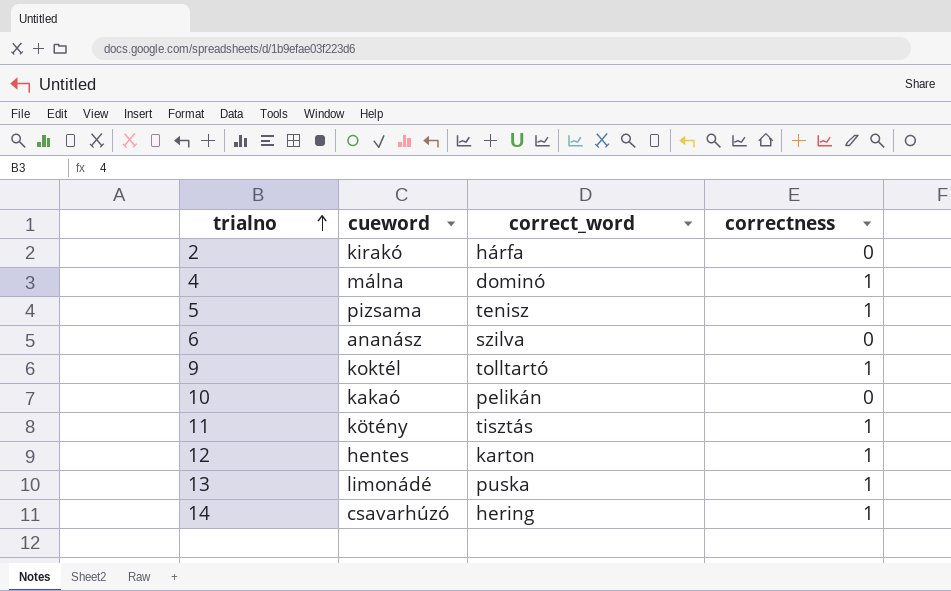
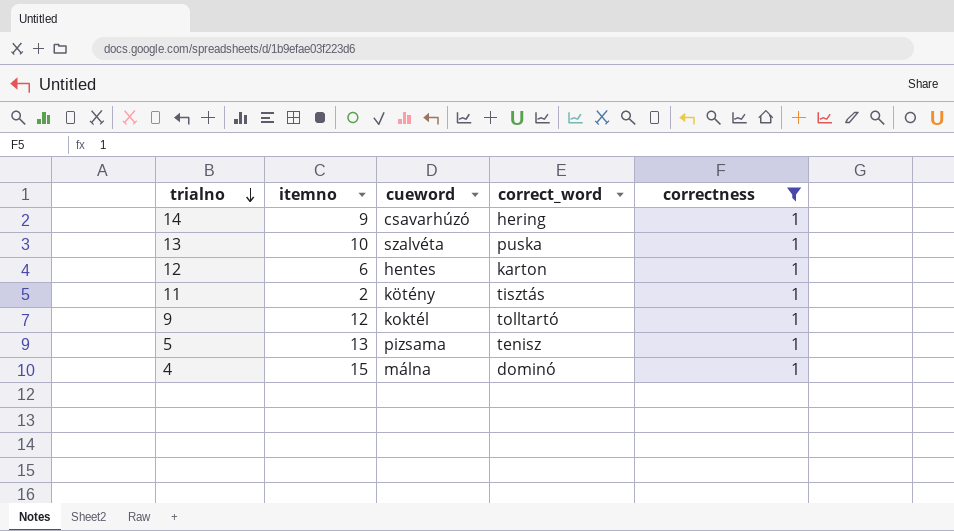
filter: none -> correctness = 1
row order: trialno ascending -> trialno descending
column itemno | position: none -> 2
13 | cueword: limonádé -> szalvéta

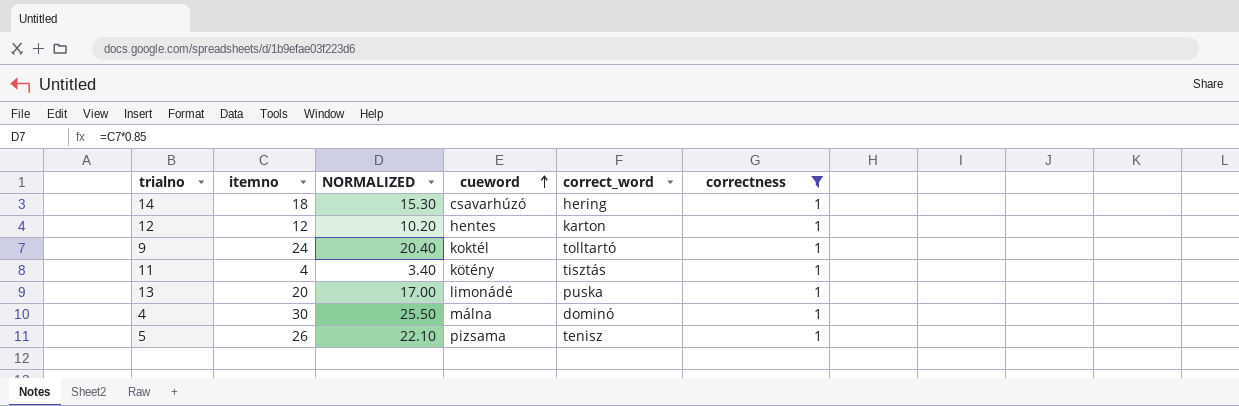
row order: trialno descending -> cueword ascending
column NORMALIZED | formula: none -> [itemno] * 0.85
14 | itemno: 9 -> 18
12 | itemno: 6 -> 12
9 | itemno: 12 -> 24
11 | itemno: 2 -> 4
13 | itemno: 10 -> 20
13 | cueword: szalvéta -> limonádé
4 | itemno: 15 -> 30
5 | itemno: 13 -> 26

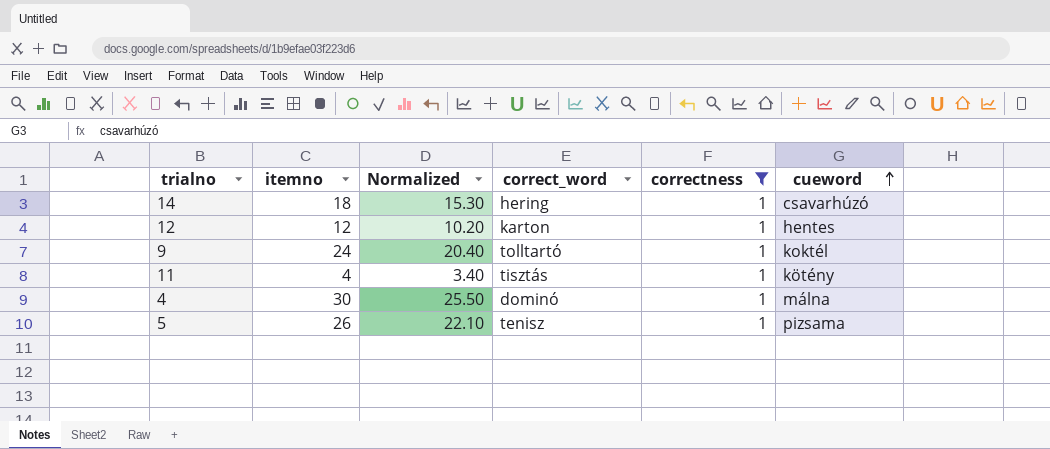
column name: NORMALIZED -> Normalized
column cueword | position: 4 -> 6
row 13: 20 | 17.00 | limonádé | puska | 1 -> none

